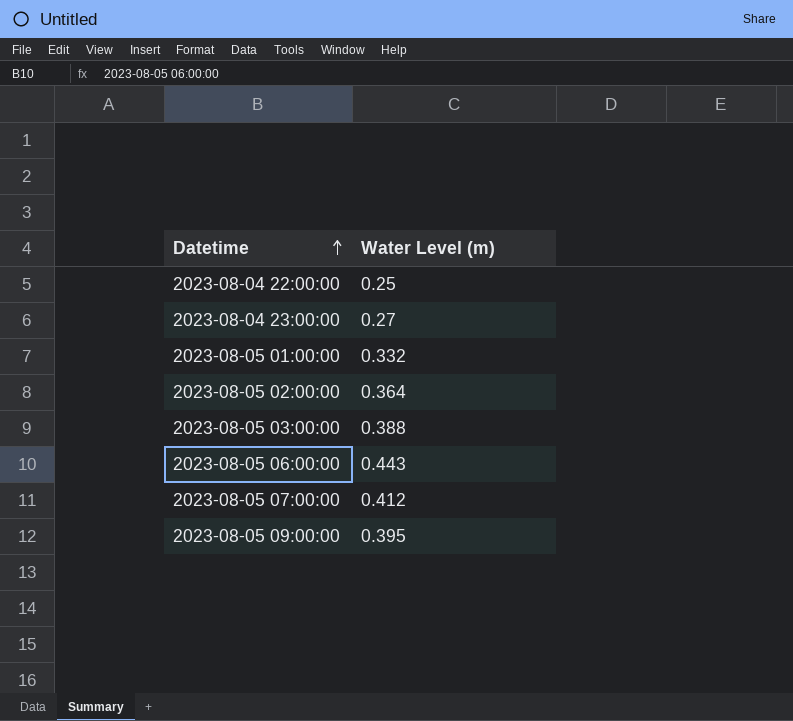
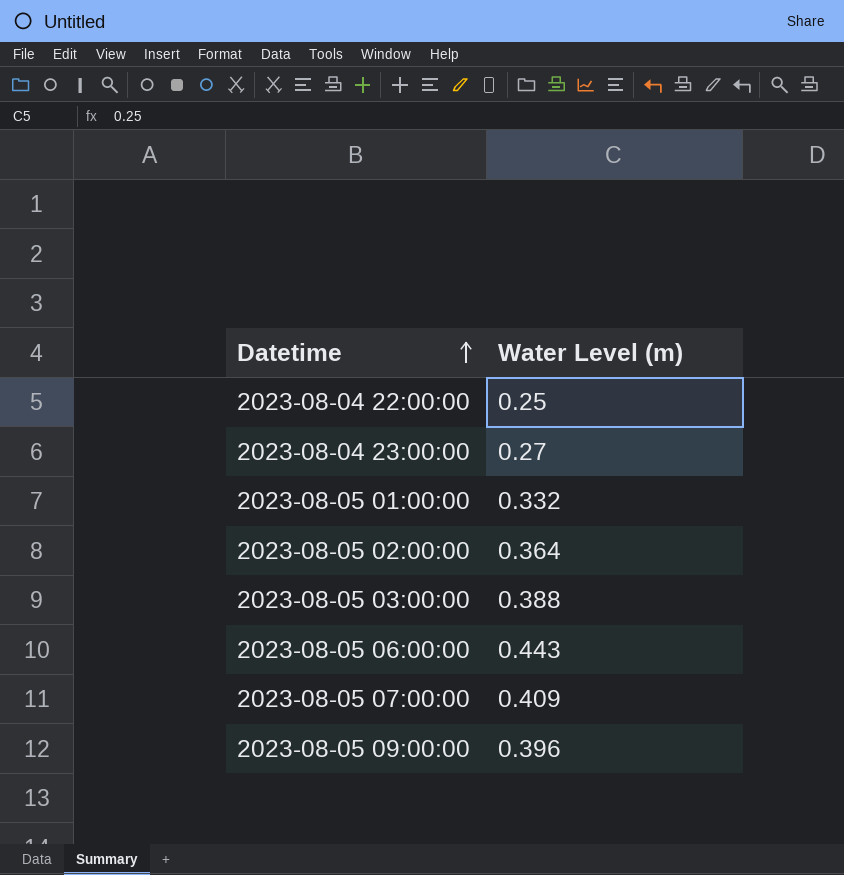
2023-08-05 07:00:00 | Water Level (m): 0.412 -> 0.409
2023-08-05 09:00:00 | Water Level (m): 0.395 -> 0.396

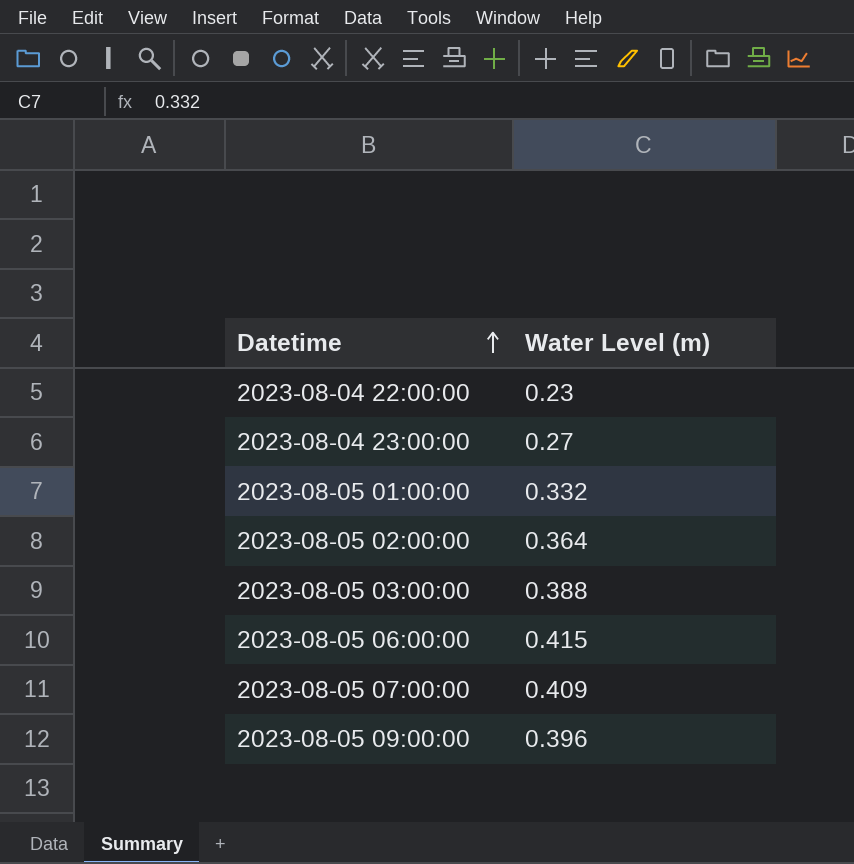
2023-08-04 22:00:00 | Water Level (m): 0.25 -> 0.23
2023-08-05 06:00:00 | Water Level (m): 0.443 -> 0.415

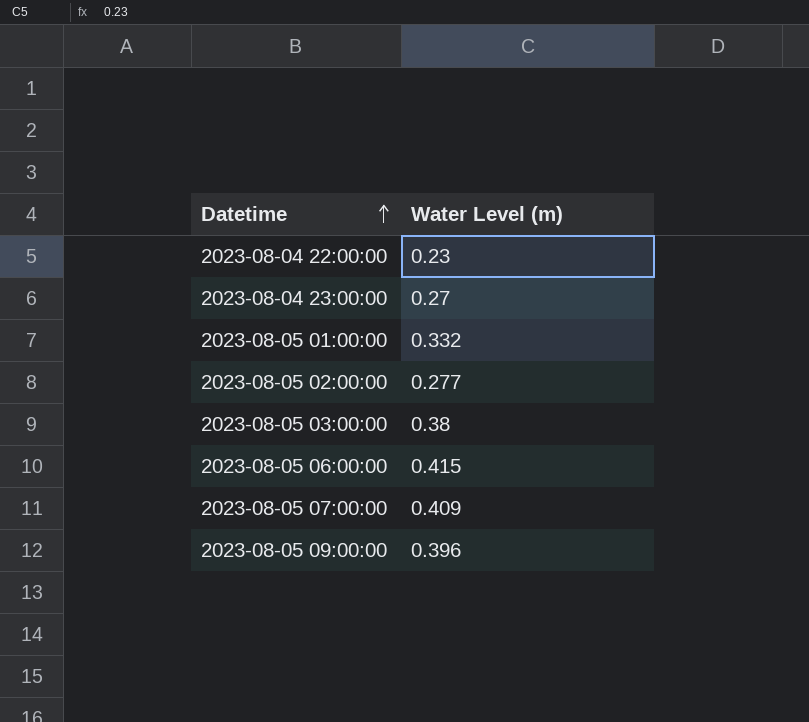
2023-08-05 02:00:00 | Water Level (m): 0.364 -> 0.277
2023-08-05 03:00:00 | Water Level (m): 0.388 -> 0.38

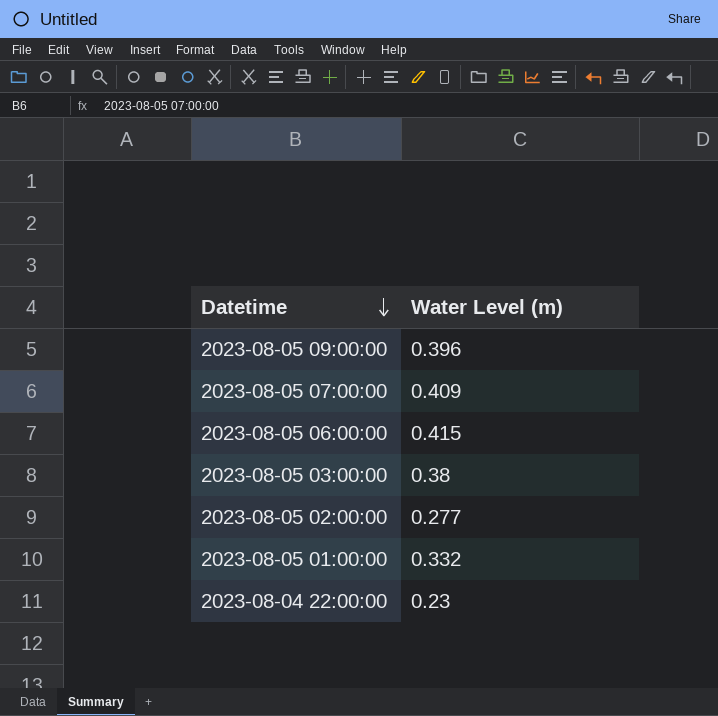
row order: Datetime ascending -> Datetime descending
row 2023-08-04 23:00:00: 0.27 -> none

